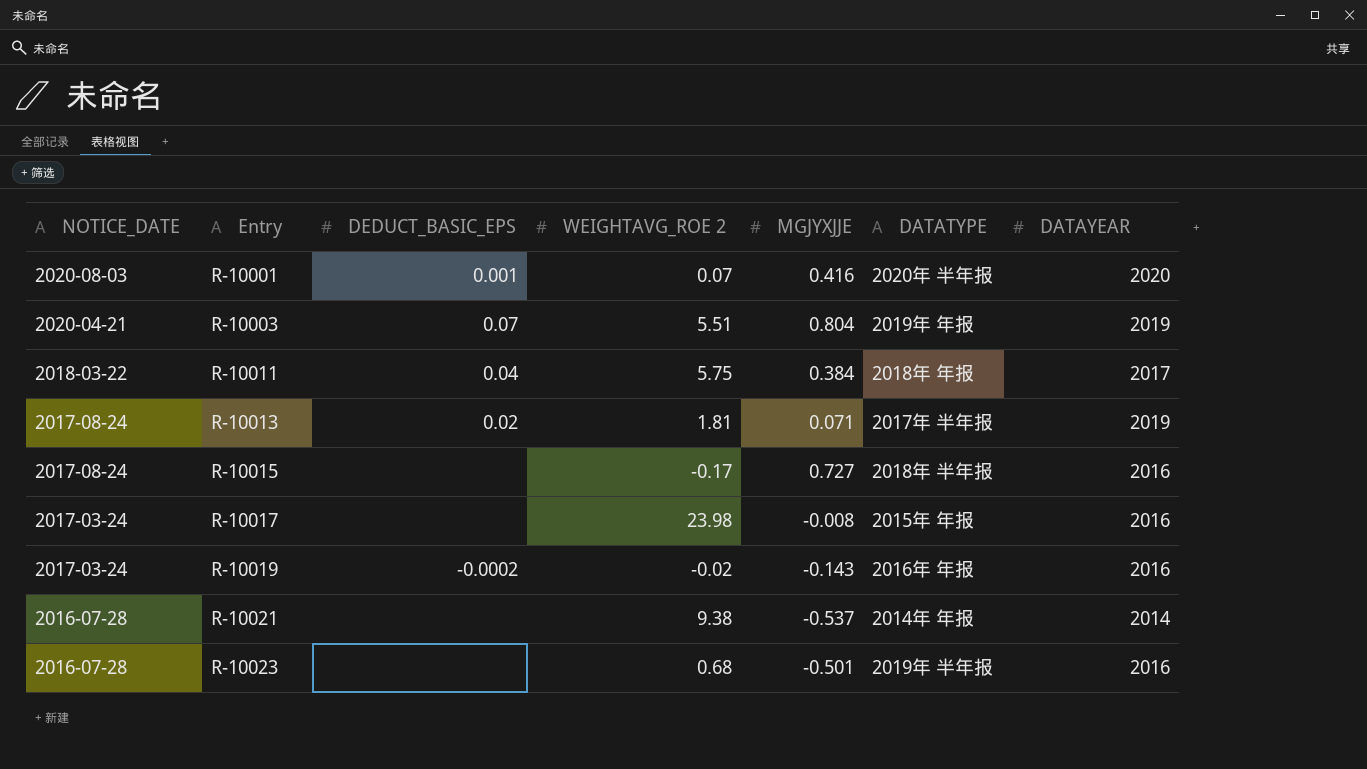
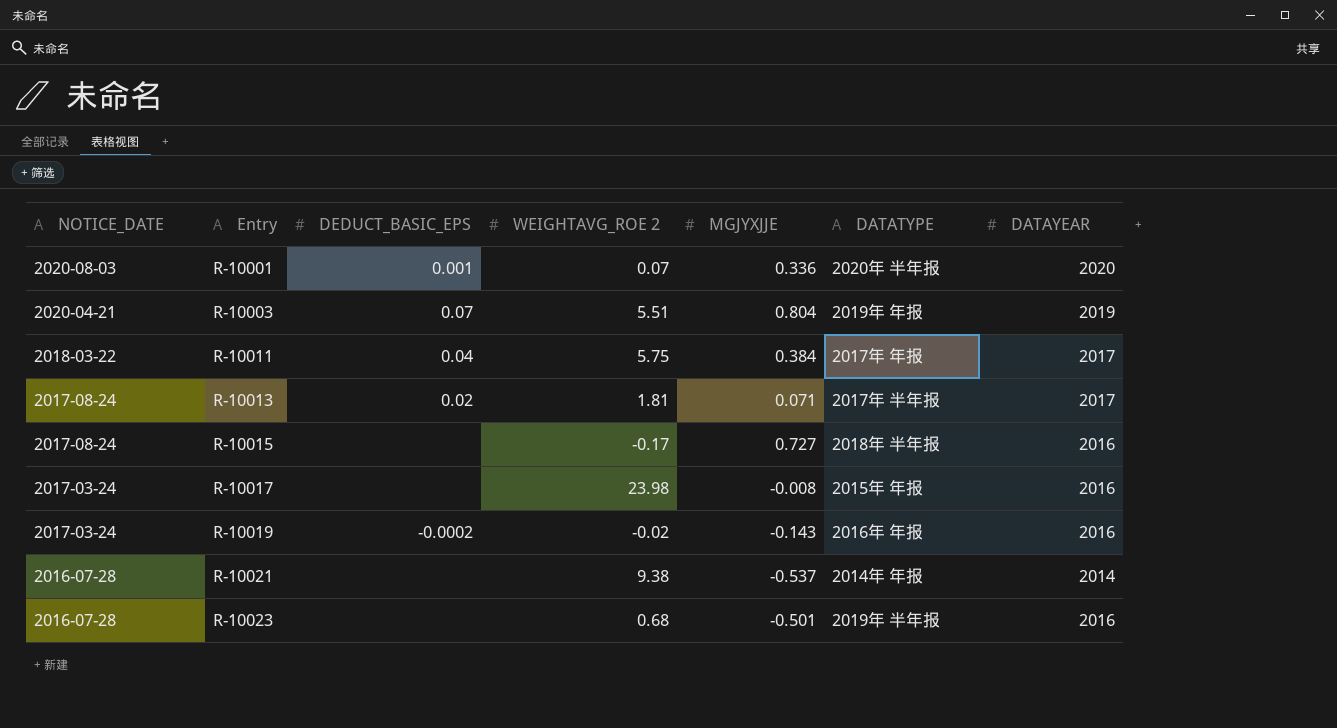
R-10001 | MGJYXJJE: 0.416 -> 0.336
R-10011 | DATATYPE: 2018年 年报 -> 2017年 年报
R-10013 | DATAYEAR: 2019 -> 2017

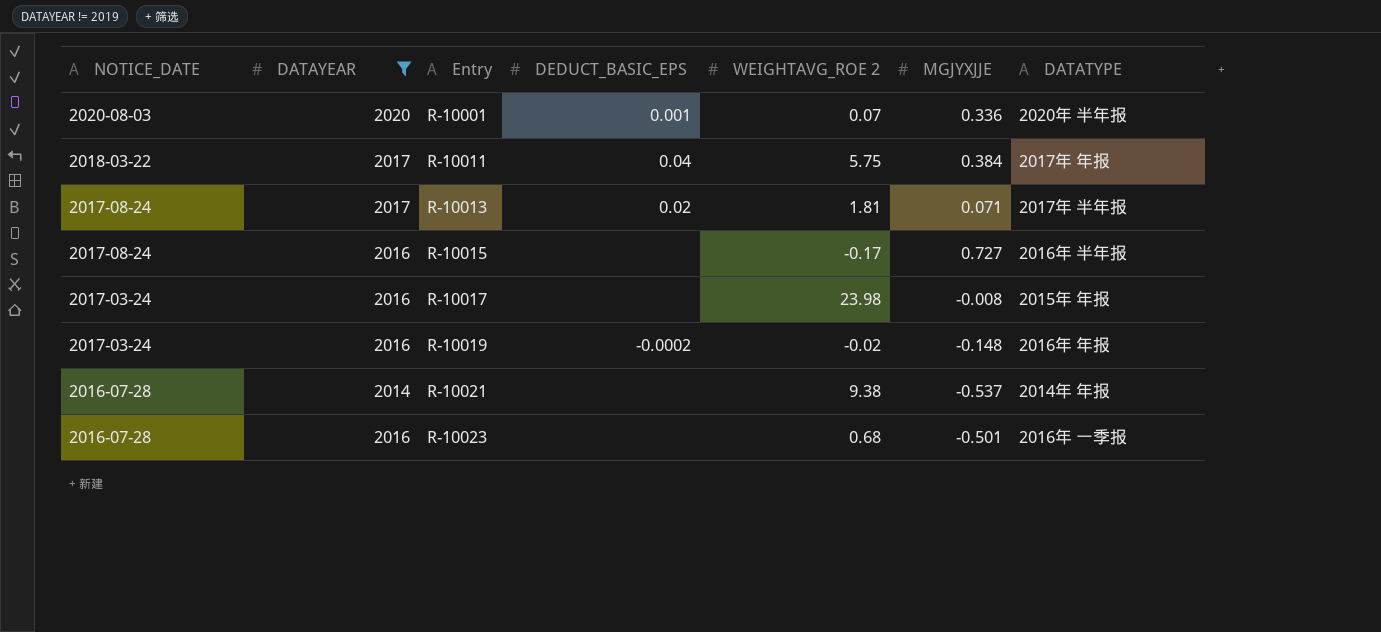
filter: none -> DATAYEAR != 2019
column DATAYEAR | position: 7 -> 2
R-10015 | DATATYPE: 2018年 半年报 -> 2016年 半年报
R-10019 | MGJYXJJE: -0.143 -> -0.148
R-10023 | DATATYPE: 2019年 半年报 -> 2016年 一季报

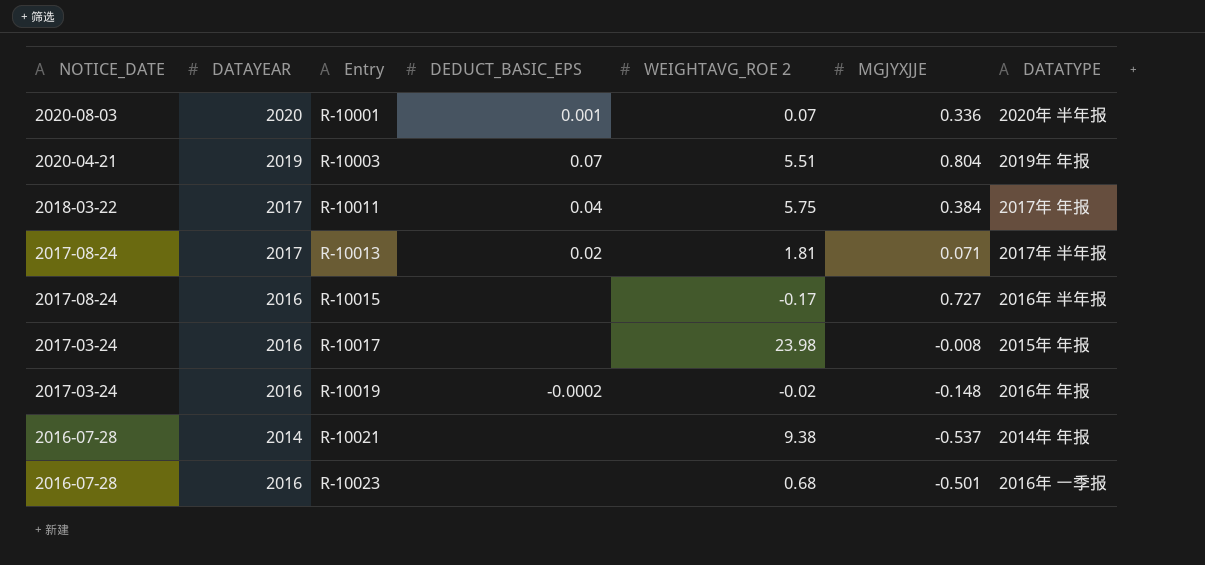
filter: DATAYEAR != 2019 -> none

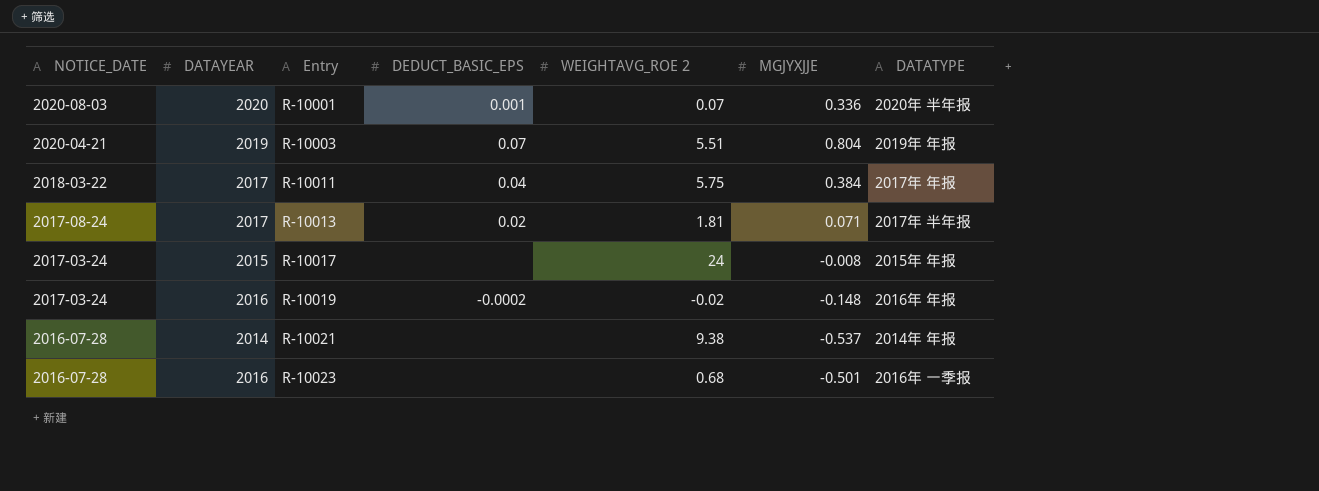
row R-10015: 2017-08-24 | 2016 | none | -0.17 | 0.727 | 2016年 半年报 -> none
R-10017 | DATAYEAR: 2016 -> 2015
R-10017 | WEIGHTAVG_ROE 2: 23.98 -> 24

